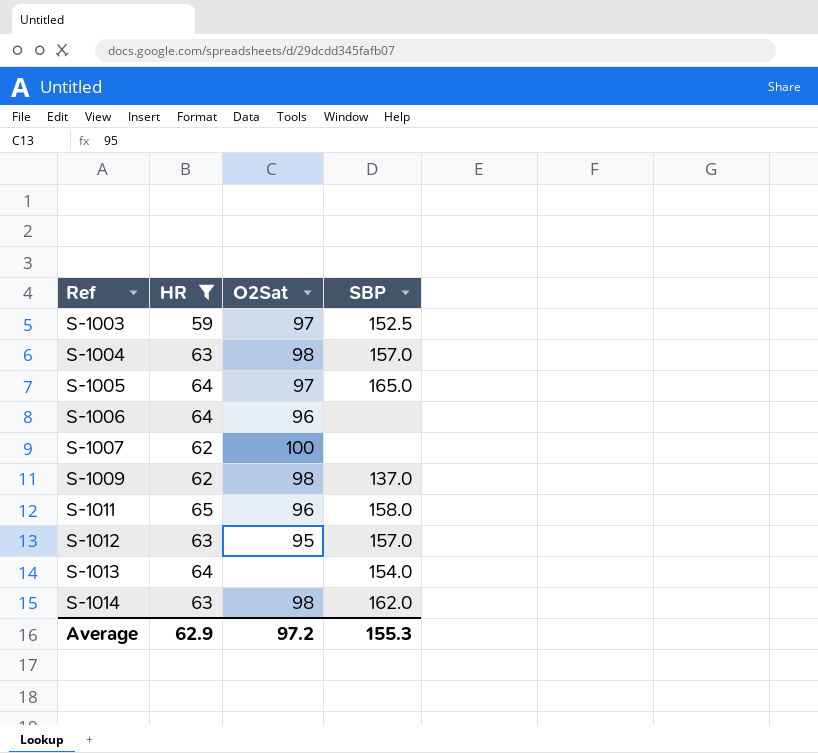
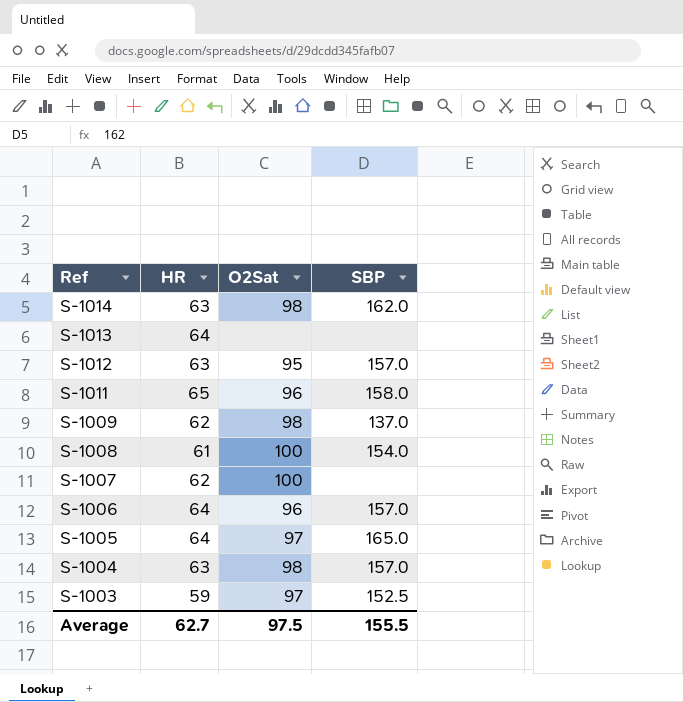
filter: HR != 61 -> none
row order: Ref ascending -> Ref descending
S-1013 | SBP: 154.0 -> none
S-1006 | SBP: none -> 157.0
Average | HR: 62.9 -> 62.7
Average | O2Sat: 97.2 -> 97.5
Average | SBP: 155.3 -> 155.5

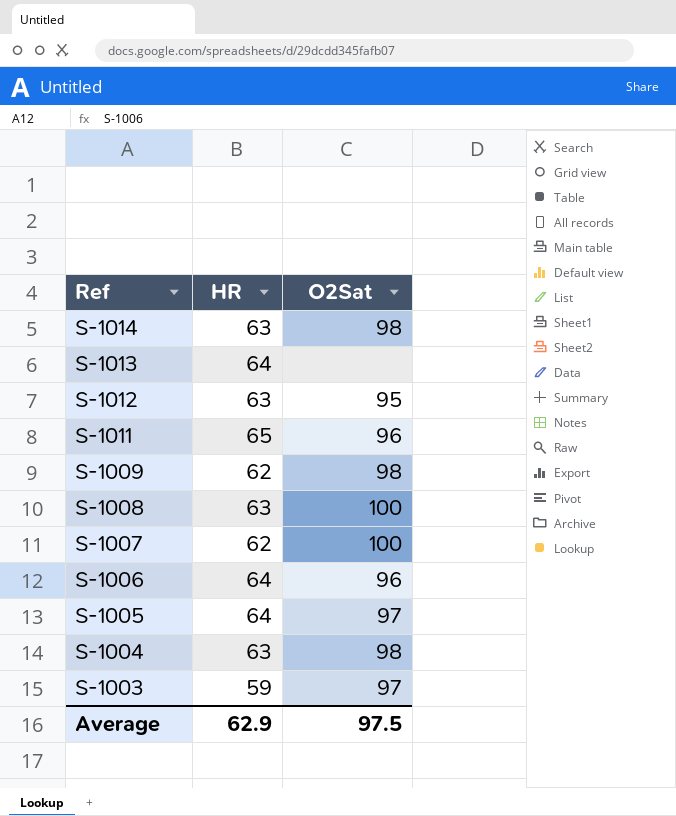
column SBP | position: 4 -> none
S-1008 | HR: 61 -> 63
Average | HR: 62.7 -> 62.9

